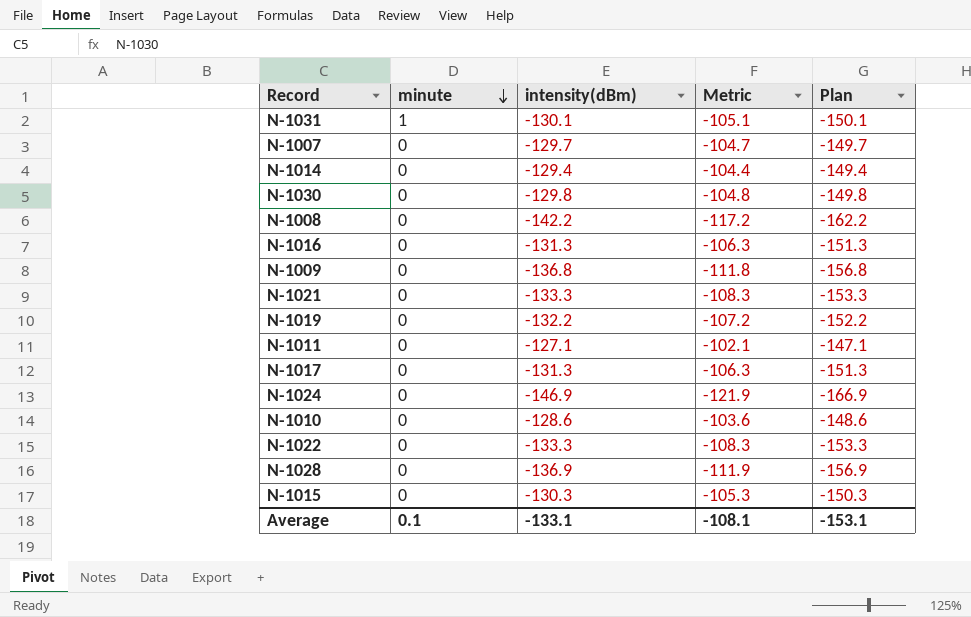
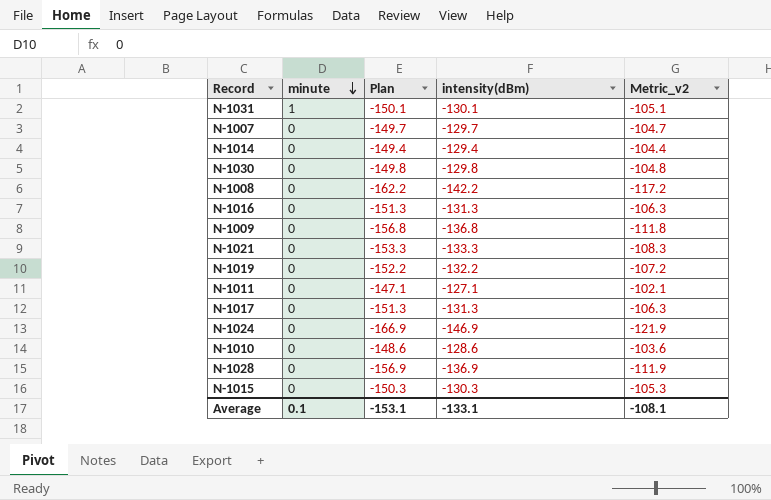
column Plan | position: 5 -> 3
column name: Metric -> Metric_v2
row N-1022: 0 | -133.3 | -108.3 | -153.3 -> none

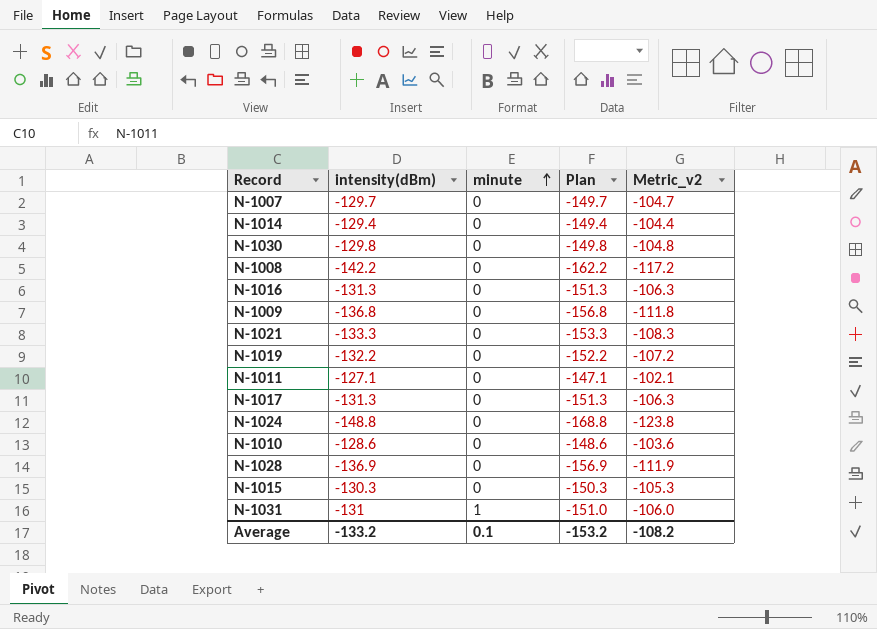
row order: minute descending -> minute ascending
column intensity(dBm) | position: 4 -> 2
N-1024 | intensity(dBm): -146.9 -> -148.8
N-1024 | Plan: -166.9 -> -168.8
N-1024 | Metric_v2: -121.9 -> -123.8
N-1031 | intensity(dBm): -130.1 -> -131
N-1031 | Plan: -150.1 -> -151.0
N-1031 | Metric_v2: -105.1 -> -106.0
Average | intensity(dBm): -133.1 -> -133.2
Average | Plan: -153.1 -> -153.2
Average | Metric_v2: -108.1 -> -108.2

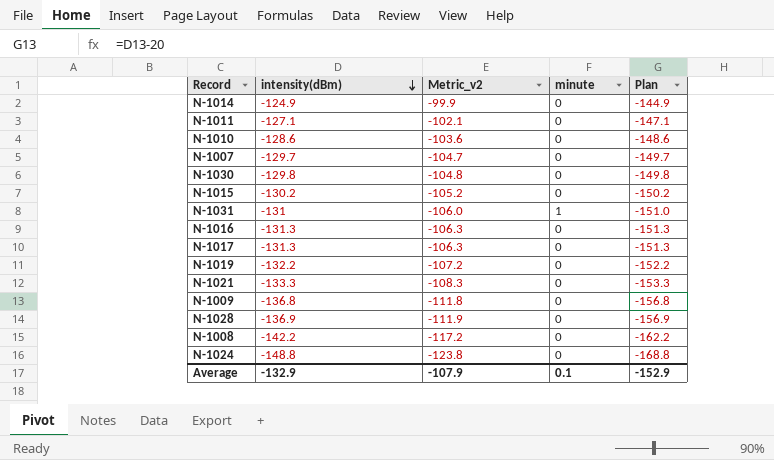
row order: minute ascending -> intensity(dBm) descending
column Metric_v2 | position: 5 -> 3
N-1014 | intensity(dBm): -129.4 -> -124.9
N-1014 | Metric_v2: -104.4 -> -99.9
N-1014 | Plan: -149.4 -> -144.9
N-1015 | intensity(dBm): -130.3 -> -130.2
N-1015 | Metric_v2: -105.3 -> -105.2
N-1015 | Plan: -150.3 -> -150.2
Average | intensity(dBm): -133.2 -> -132.9
Average | Metric_v2: -108.2 -> -107.9
Average | Plan: -153.2 -> -152.9

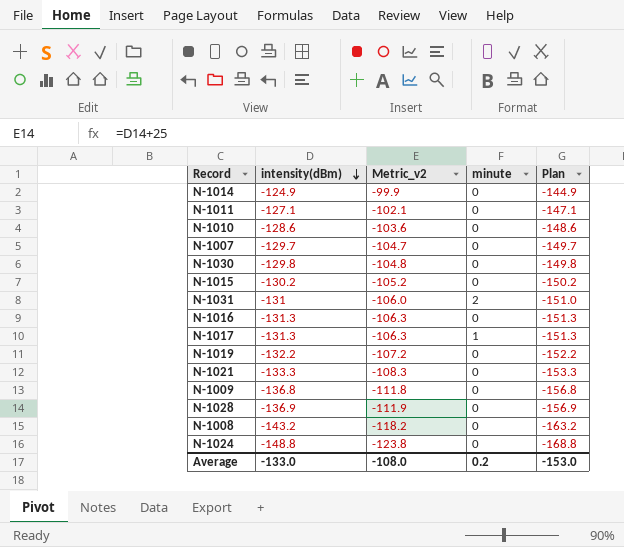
N-1031 | minute: 1 -> 2
N-1017 | minute: 0 -> 1
N-1008 | intensity(dBm): -142.2 -> -143.2
N-1008 | Metric_v2: -117.2 -> -118.2
N-1008 | Plan: -162.2 -> -163.2
Average | intensity(dBm): -132.9 -> -133.0
Average | Metric_v2: -107.9 -> -108.0
Average | minute: 0.1 -> 0.2
Average | Plan: -152.9 -> -153.0

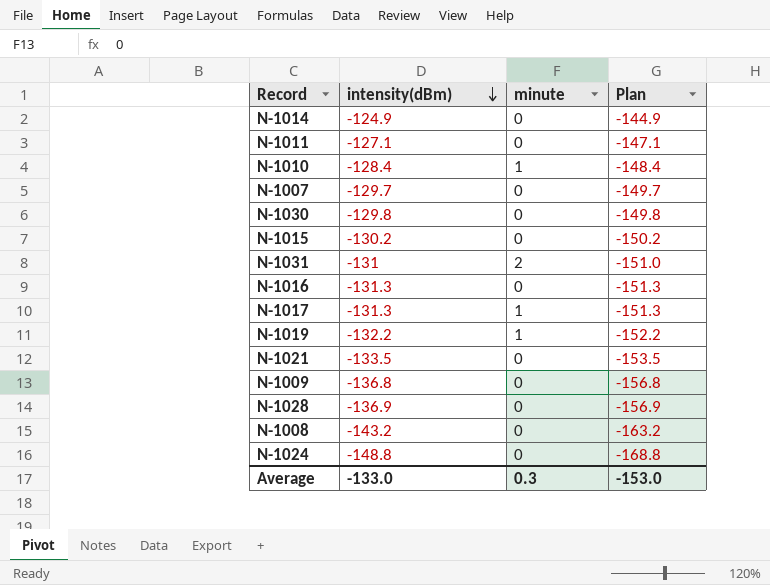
column Metric_v2 | formula: [intensity(dBm)] + 25 -> none
N-1010 | intensity(dBm): -128.6 -> -128.4
N-1010 | minute: 0 -> 1
N-1010 | Plan: -148.6 -> -148.4
N-1019 | minute: 0 -> 1
N-1021 | intensity(dBm): -133.3 -> -133.5
N-1021 | Plan: -153.3 -> -153.5
Average | minute: 0.2 -> 0.3

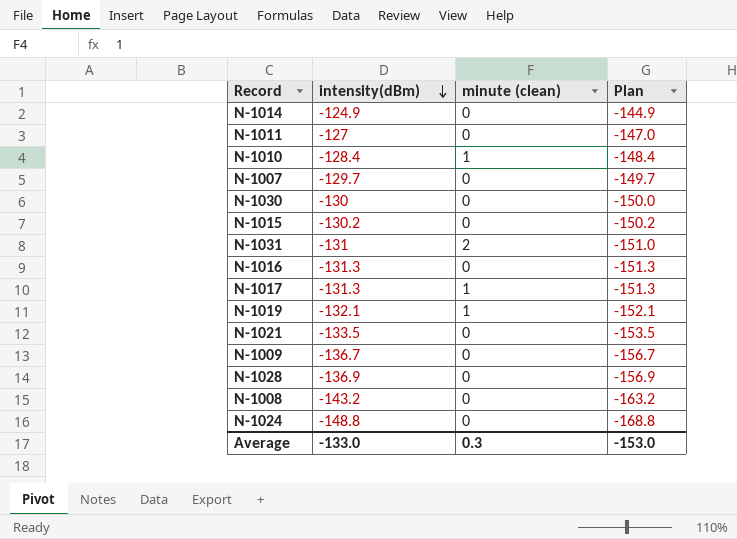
column name: minute -> minute (clean)
N-1011 | intensity(dBm): -127.1 -> -127
N-1011 | Plan: -147.1 -> -147.0
N-1030 | intensity(dBm): -129.8 -> -130
N-1030 | Plan: -149.8 -> -150.0
N-1019 | intensity(dBm): -132.2 -> -132.1
N-1019 | Plan: -152.2 -> -152.1
N-1009 | intensity(dBm): -136.8 -> -136.7
N-1009 | Plan: -156.8 -> -156.7

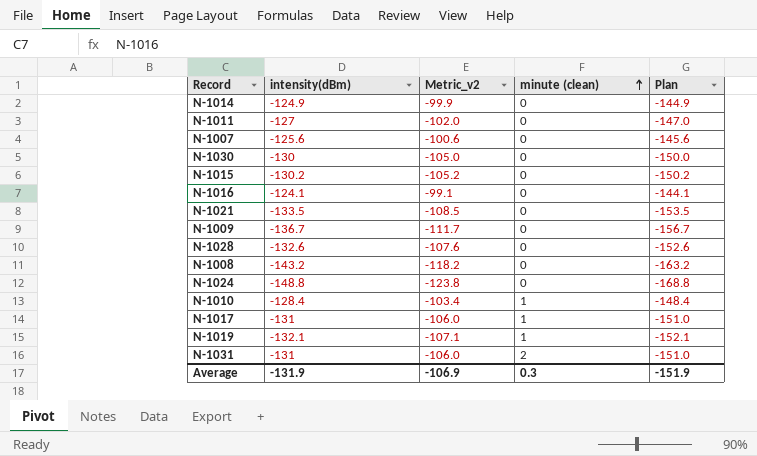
row order: intensity(dBm) descending -> minute (clean) ascending
column Metric_v2 | formula: none -> [intensity(dBm)] + 25
N-1007 | intensity(dBm): -129.7 -> -125.6
N-1007 | Plan: -149.7 -> -145.6
N-1016 | intensity(dBm): -131.3 -> -124.1
N-1016 | Plan: -151.3 -> -144.1
N-1028 | intensity(dBm): -136.9 -> -132.6
N-1028 | Plan: -156.9 -> -152.6
N-1017 | intensity(dBm): -131.3 -> -131
N-1017 | Plan: -151.3 -> -151.0
Average | intensity(dBm): -133.0 -> -131.9
Average | Plan: -153.0 -> -151.9

